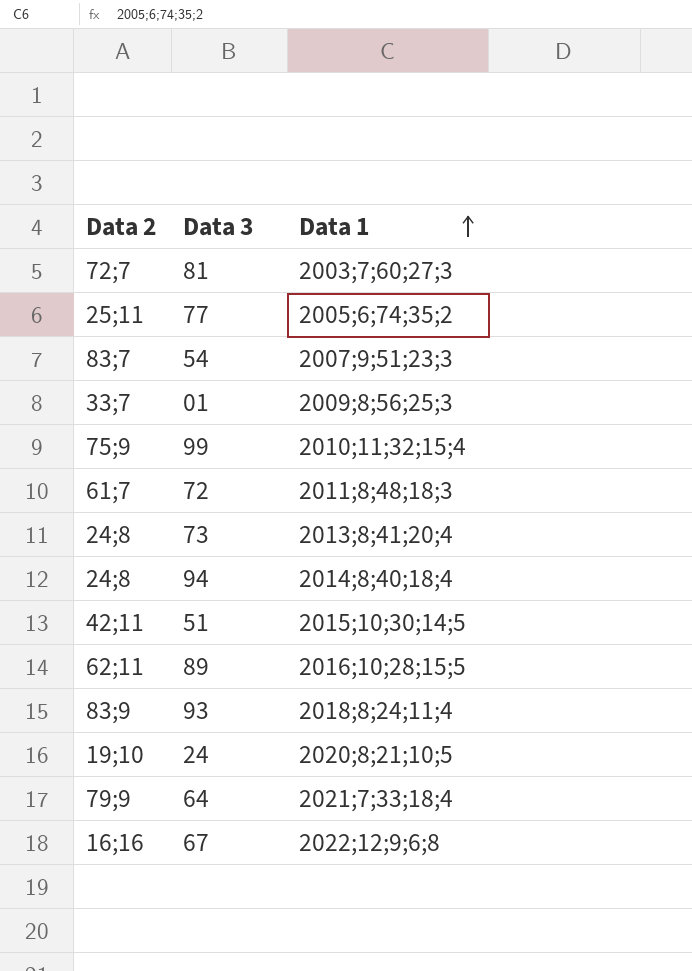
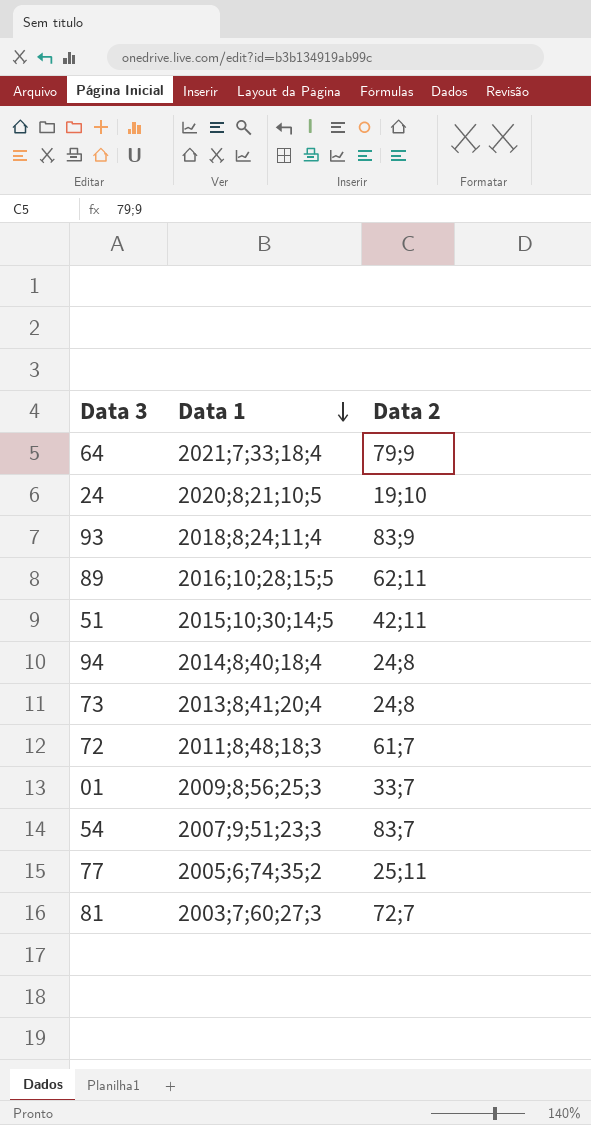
row order: Data 1 ascending -> Data 1 descending
column Data 2 | position: 1 -> 3
row 99: 75;9 | 2010;11;32;15;4 -> none
row 67: 16;16 | 2022;12;9;6;8 -> none

